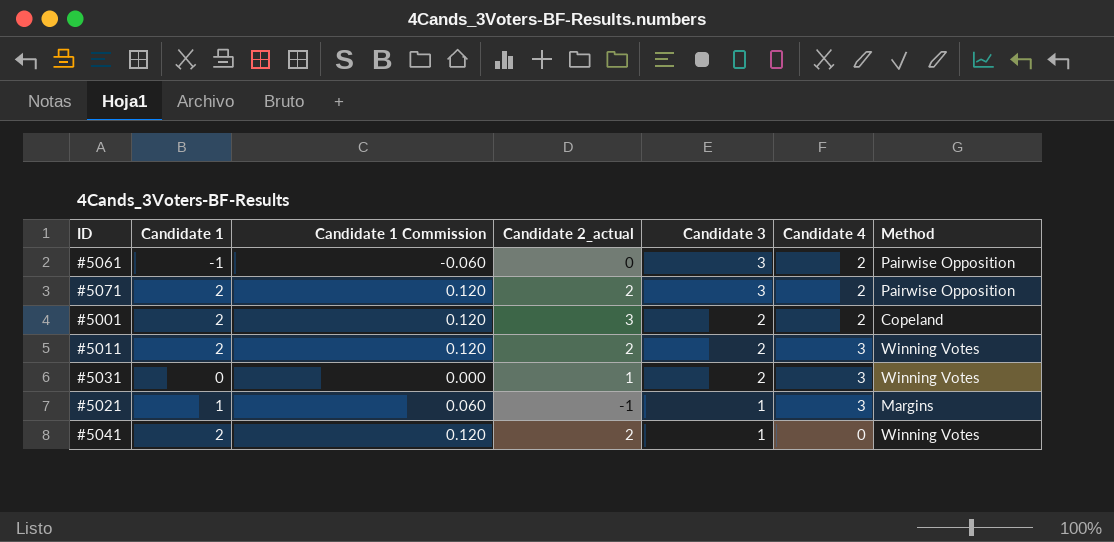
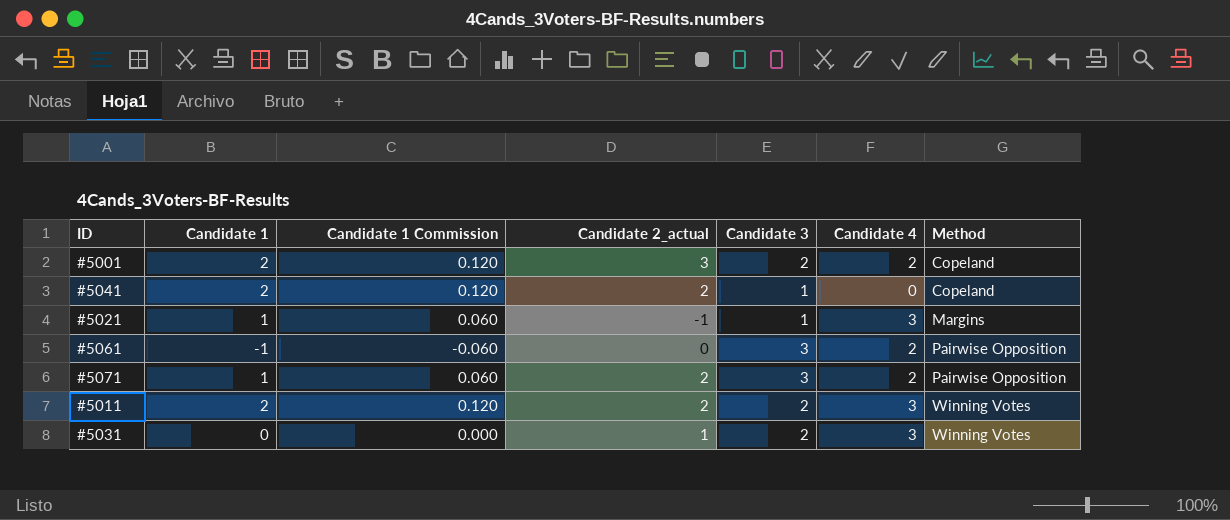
row order: Candidate 3 descending -> Method ascending
#5041 | Method: Winning Votes -> Copeland
#5071 | Candidate 1: 2 -> 1
#5071 | Candidate 1 Commission: 0.120 -> 0.060

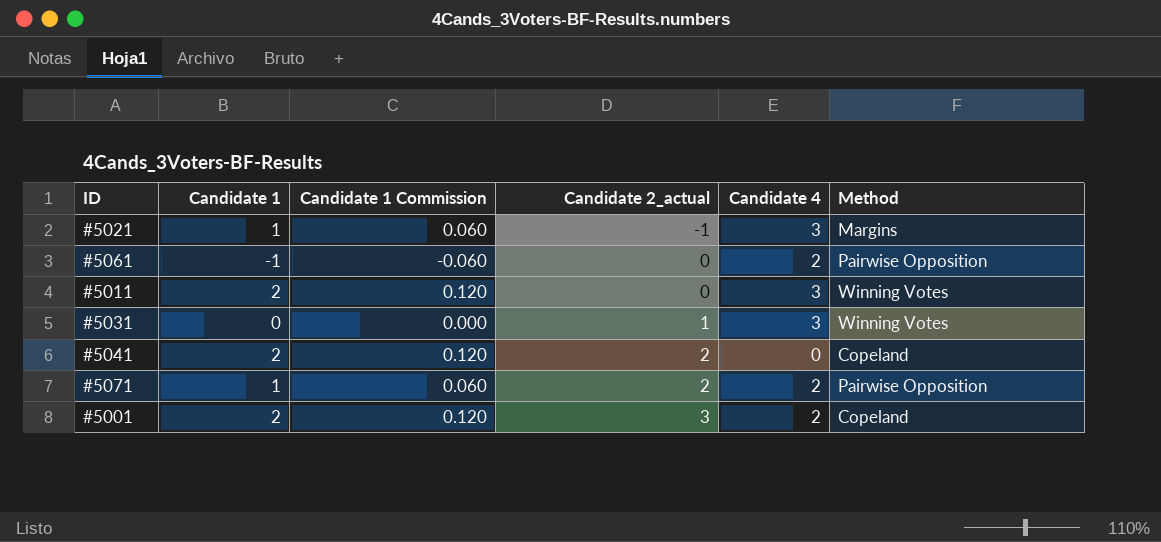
row order: Method ascending -> Candidate 2_actual ascending
column Candidate 3 | position: 5 -> none
#5011 | Candidate 2_actual: 2 -> 0

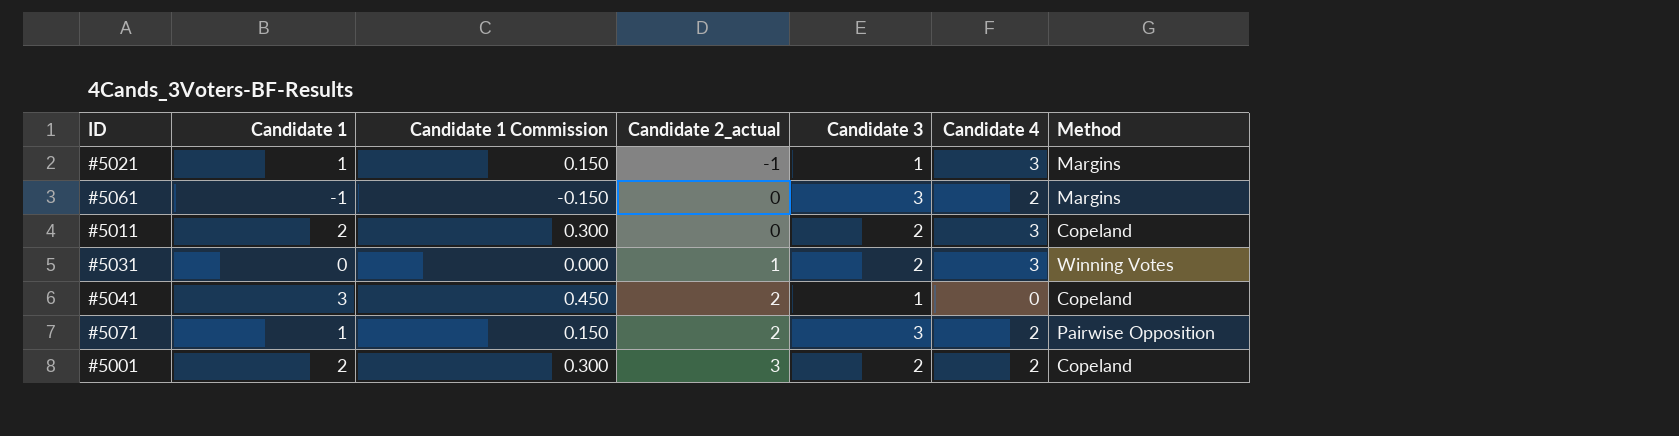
column Candidate 1 Commission | formula: [Candidate 1] * 0.06 -> [Candidate 1] * 0.15
column Candidate 3 | position: none -> 5
#5061 | Method: Pairwise Opposition -> Margins
#5011 | Method: Winning Votes -> Copeland
#5041 | Candidate 1: 2 -> 3

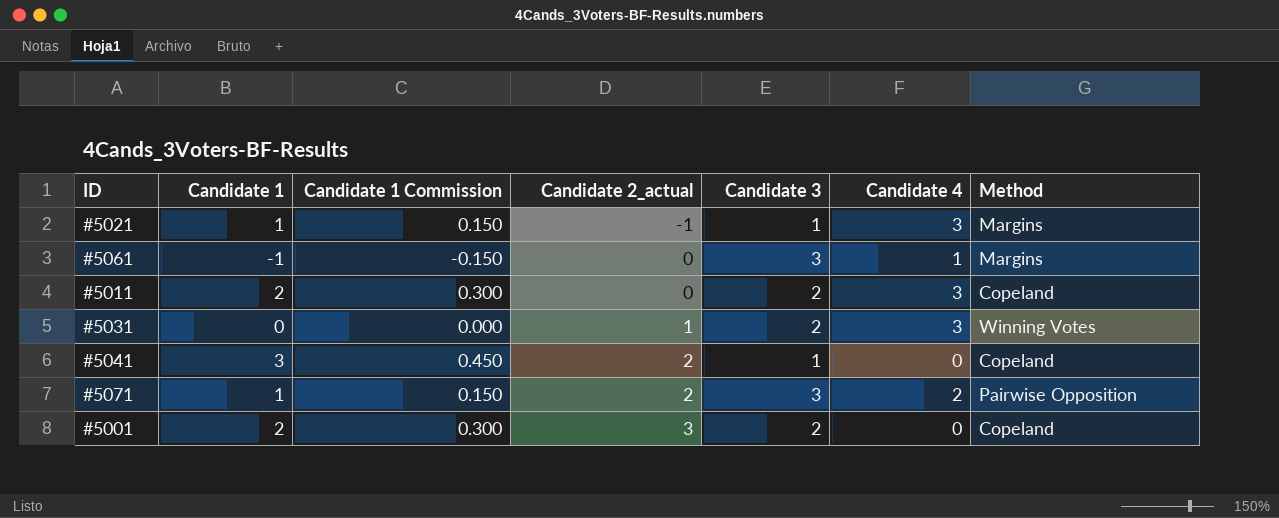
#5061 | Candidate 4: 2 -> 1
#5001 | Candidate 4: 2 -> 0

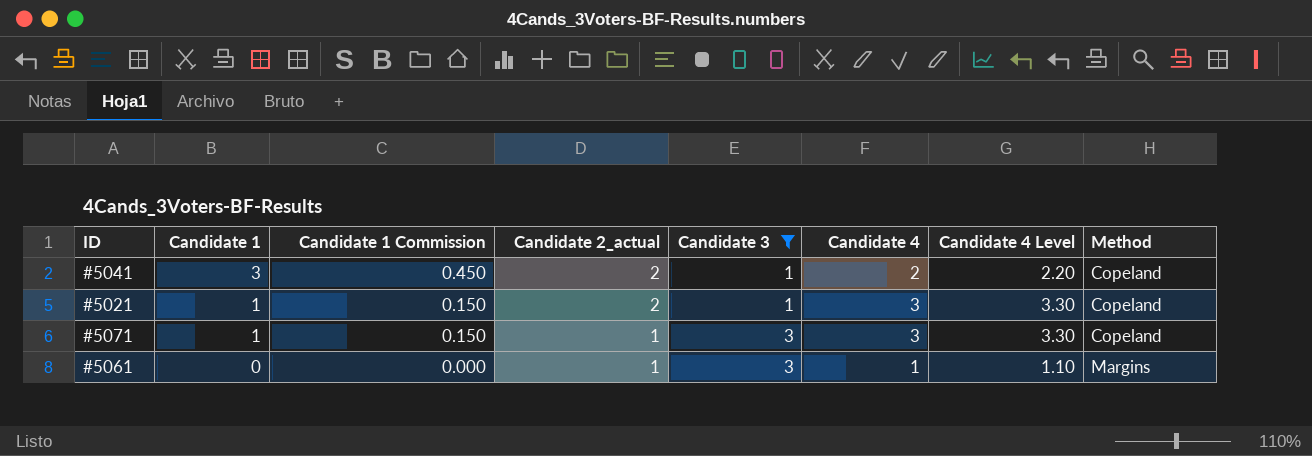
filter: none -> Candidate 3 != 2
row order: Candidate 2_actual ascending -> Candidate 1 descending
column Candidate 4 Level | formula: none -> [Candidate 4] * 1.1
#5041 | Candidate 4: 0 -> 2
#5021 | Candidate 2_actual: -1 -> 2
#5021 | Method: Margins -> Copeland
#5071 | Candidate 2_actual: 2 -> 1
#5071 | Candidate 4: 2 -> 3
#5071 | Method: Pairwise Opposition -> Copeland
#5061 | Candidate 1: -1 -> 0
#5061 | Candidate 1 Commission: -0.150 -> 0.000
#5061 | Candidate 2_actual: 0 -> 1

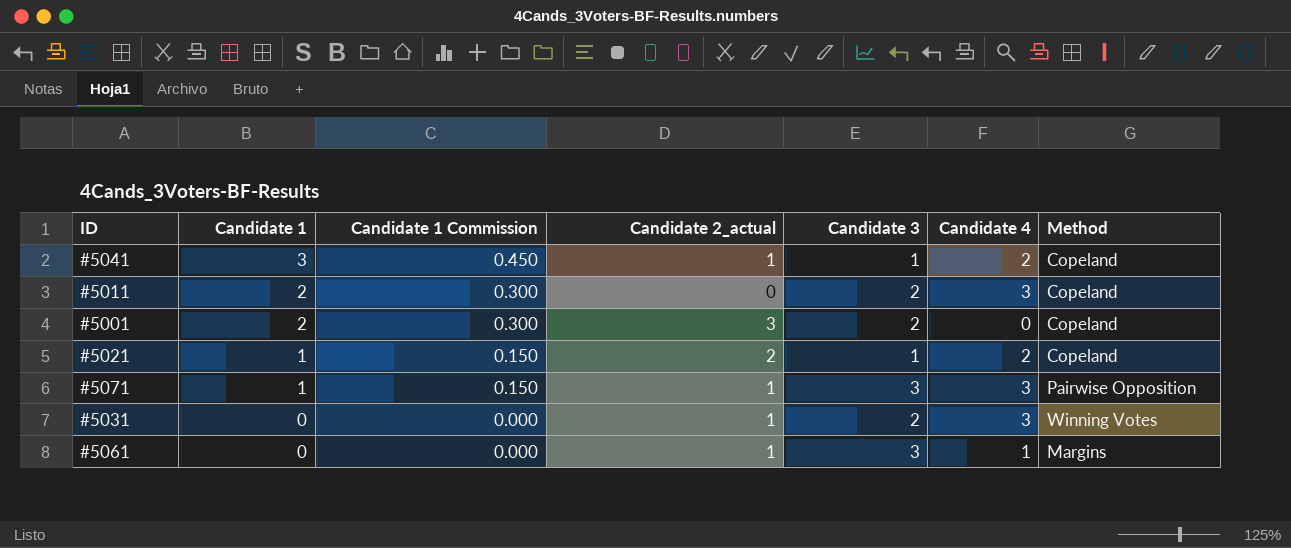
filter: Candidate 3 != 2 -> none
column Candidate 4 Level | formula: [Candidate 4] * 1.1 -> none
#5041 | Candidate 2_actual: 2 -> 1
#5021 | Candidate 4: 3 -> 2
#5071 | Method: Copeland -> Pairwise Opposition

